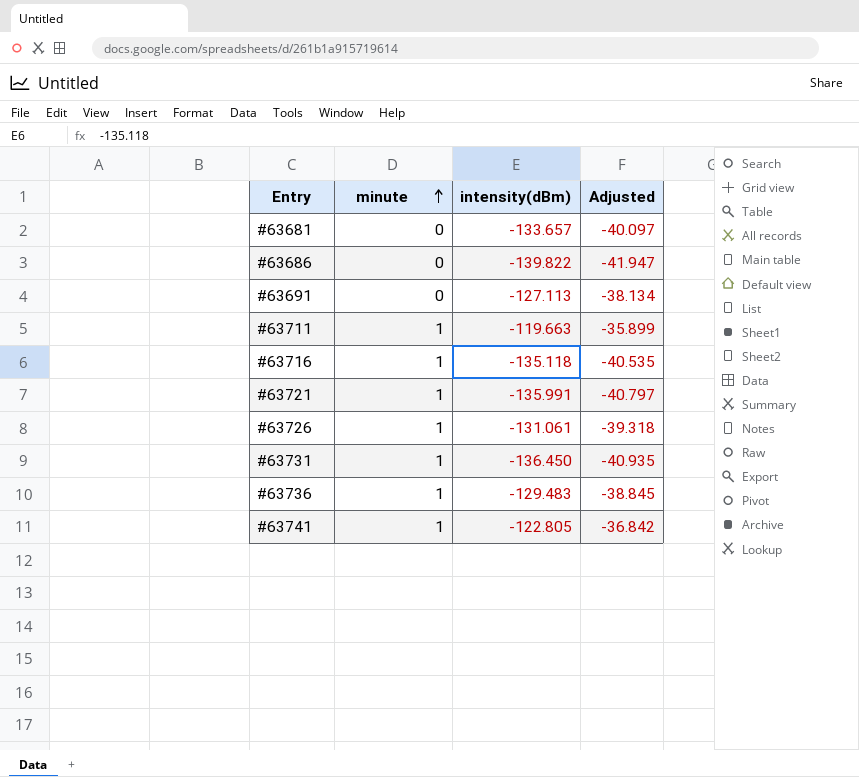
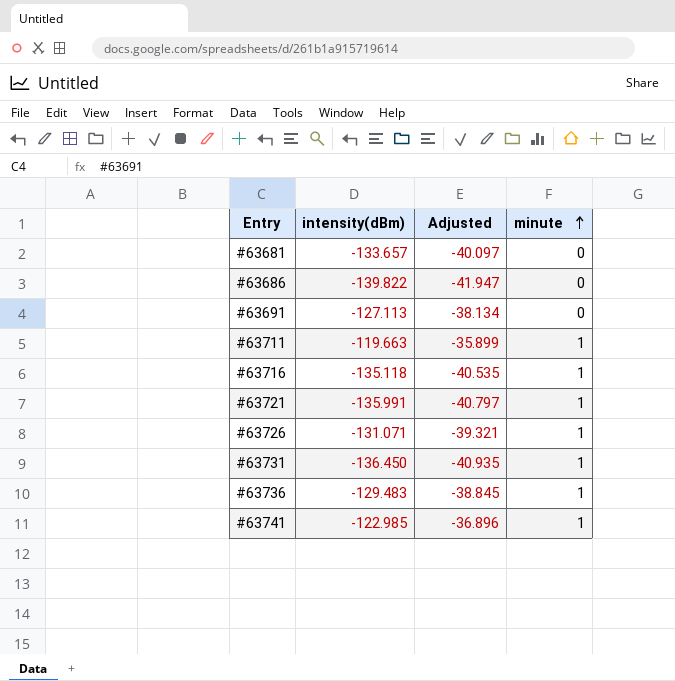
column minute | position: 2 -> 4
#63726 | intensity(dBm): -131.061 -> -131.071
#63726 | Adjusted: -39.318 -> -39.321
#63741 | intensity(dBm): -122.805 -> -122.985
#63741 | Adjusted: -36.842 -> -36.896

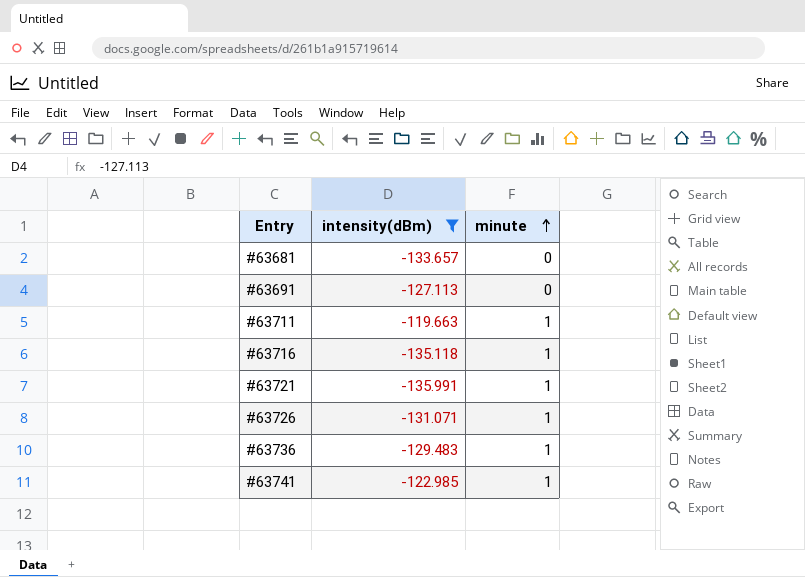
filter: none -> intensity(dBm) >= -135.991
column Adjusted | formula: [intensity(dBm)] * 0.3 -> none

